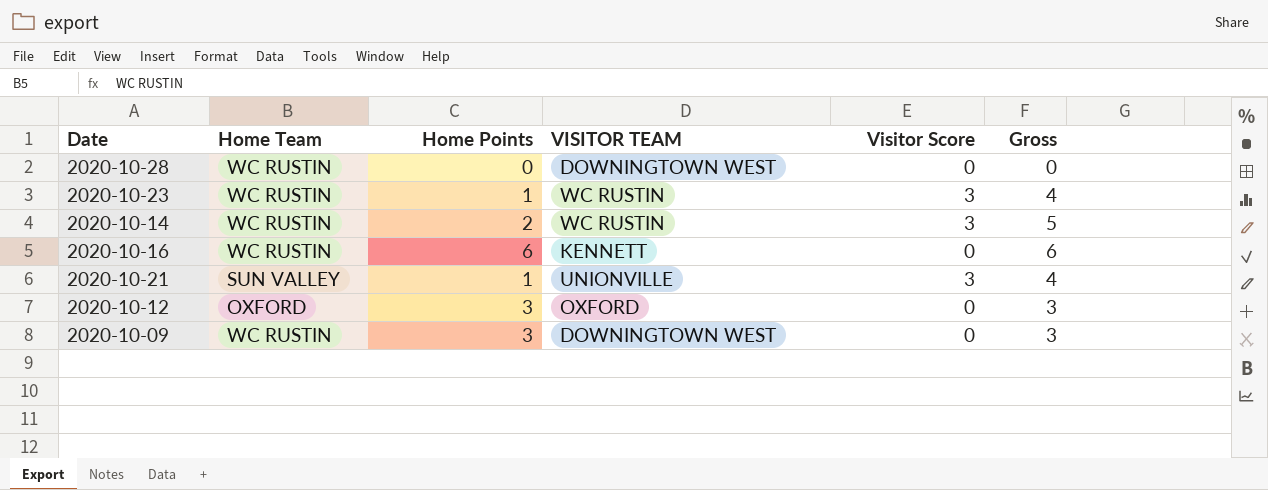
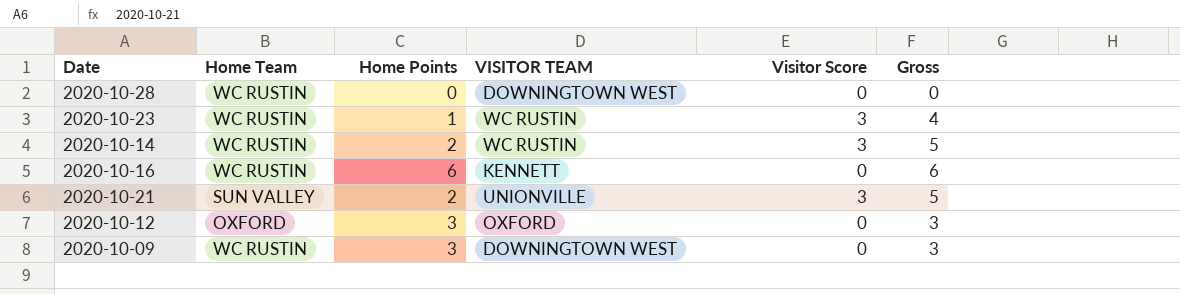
2020-10-21 | Home Points: 1 -> 2
2020-10-21 | Gross: 4 -> 5

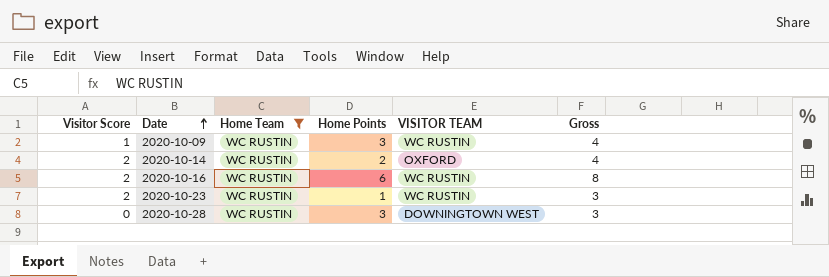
filter: none -> Home Team = WC RUSTIN
row order: none -> Date ascending
column Visitor Score | position: 5 -> 1
2020-10-09 | Visitor Score: 0 -> 1
2020-10-09 | VISITOR TEAM: DOWNINGTOWN WEST -> WC RUSTIN
2020-10-09 | Gross: 3 -> 4
2020-10-14 | Visitor Score: 3 -> 2
2020-10-14 | VISITOR TEAM: WC RUSTIN -> OXFORD
2020-10-14 | Gross: 5 -> 4
2020-10-16 | Visitor Score: 0 -> 2
2020-10-16 | VISITOR TEAM: KENNETT -> WC RUSTIN
2020-10-16 | Gross: 6 -> 8
2020-10-23 | Visitor Score: 3 -> 2
2020-10-23 | Gross: 4 -> 3
2020-10-28 | Home Points: 0 -> 3
2020-10-28 | Gross: 0 -> 3

